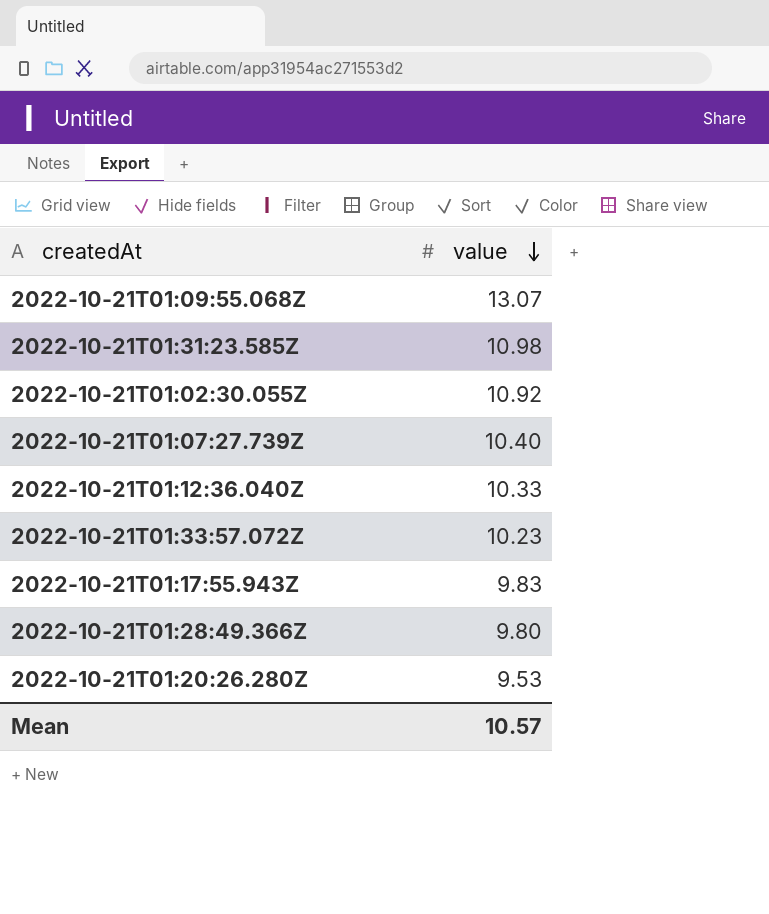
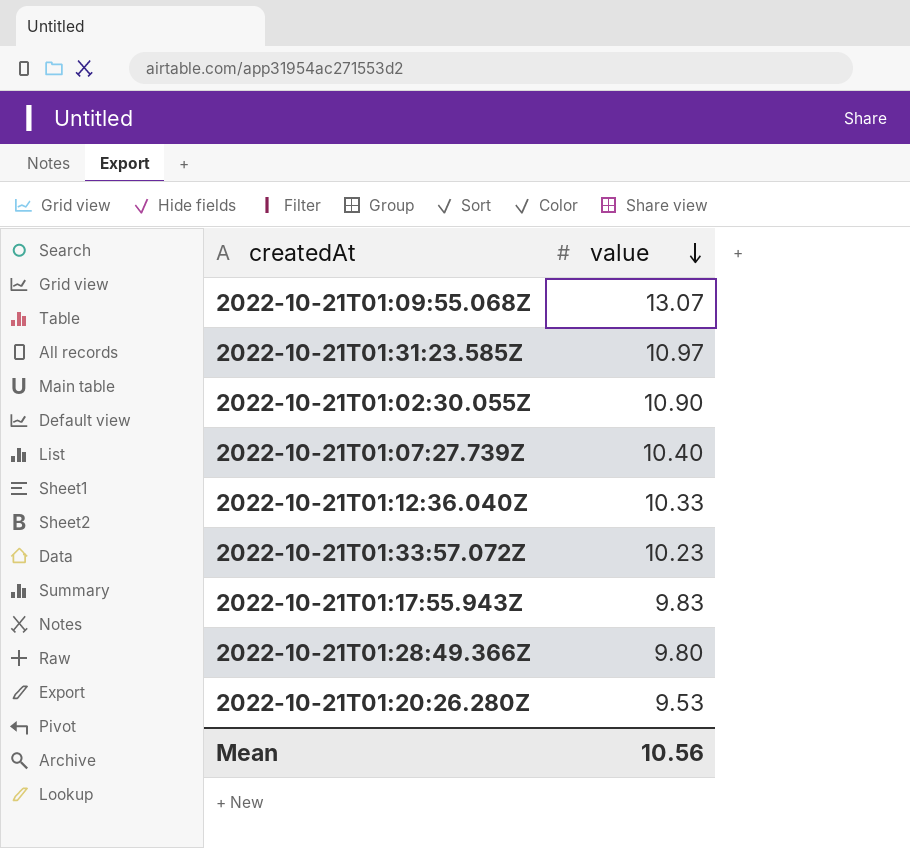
2022-10-21T01:31:23.585Z | value: 10.98 -> 10.97
2022-10-21T01:02:30.055Z | value: 10.92 -> 10.90
Mean | value: 10.57 -> 10.56

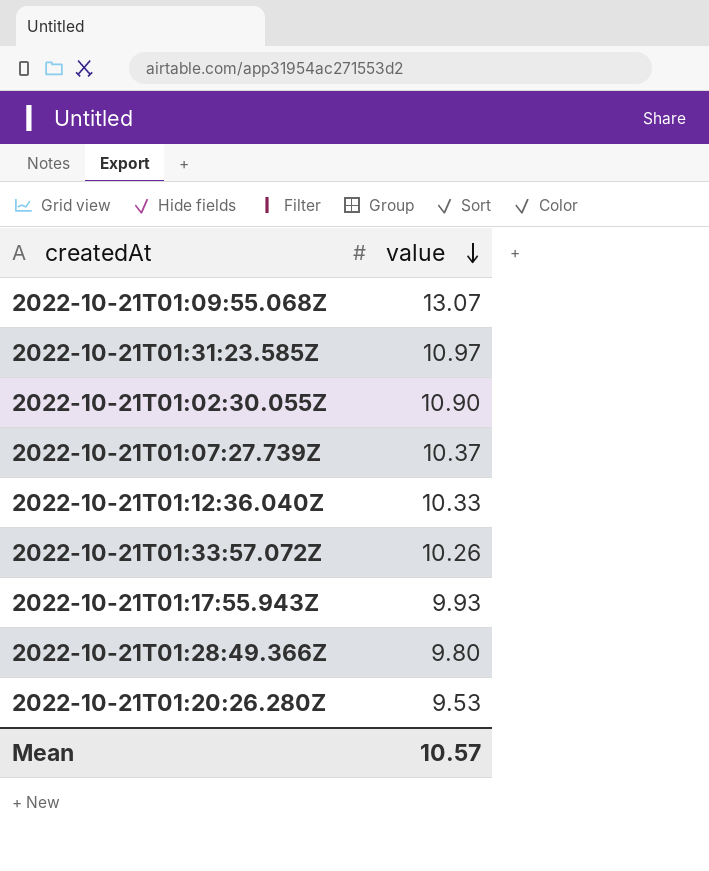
2022-10-21T01:07:27.739Z | value: 10.40 -> 10.37
2022-10-21T01:33:57.072Z | value: 10.23 -> 10.26
2022-10-21T01:17:55.943Z | value: 9.83 -> 9.93
Mean | value: 10.56 -> 10.57

